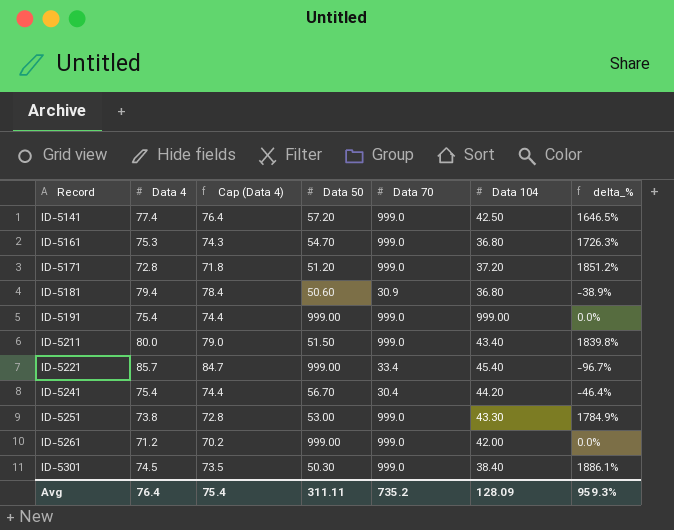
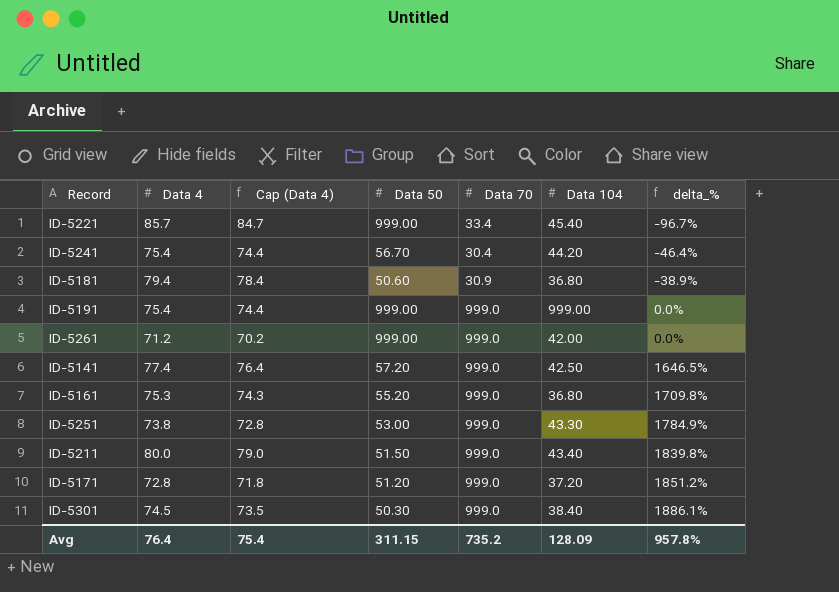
row order: Record ascending -> delta_% ascending
ID-5161 | Data 50: 54.70 -> 55.20
ID-5161 | delta_%: 1726.3% -> 1709.8%
Avg | Data 50: 311.11 -> 311.15
Avg | delta_%: 959.3% -> 957.8%

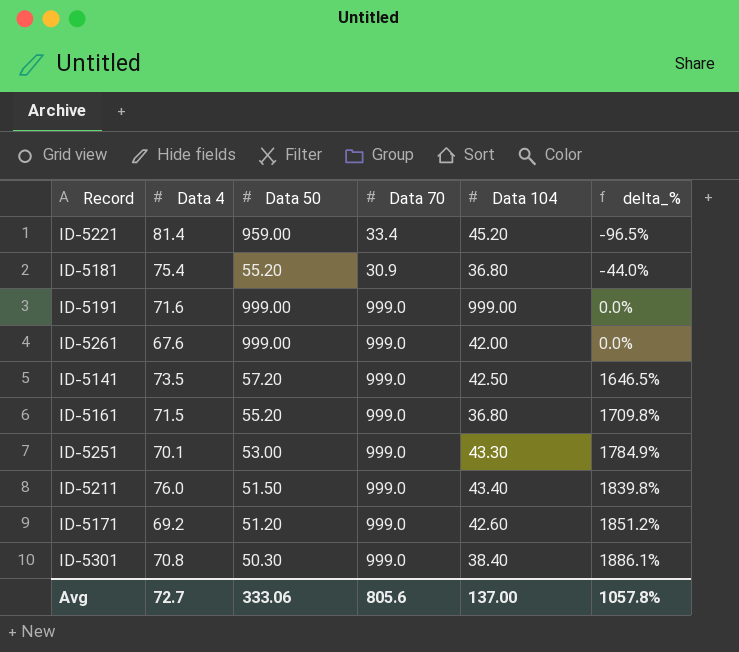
column Cap (Data 4) | formula: [Data 4] - 1 -> none
row ID-5241: 75.4 | 74.4 | 56.70 | 30.4 | 44.20 | -46.4% -> none
ID-5221 | Data 4: 85.7 -> 81.4
ID-5221 | Data 50: 999.00 -> 959.00
ID-5221 | Data 104: 45.40 -> 45.20
ID-5221 | delta_%: -96.7% -> -96.5%
ID-5181 | Data 4: 79.4 -> 75.4
ID-5181 | Data 50: 50.60 -> 55.20
ID-5181 | delta_%: -38.9% -> -44.0%
ID-5191 | Data 4: 75.4 -> 71.6
ID-5261 | Data 4: 71.2 -> 67.6
ID-5141 | Data 4: 77.4 -> 73.5
ID-5161 | Data 4: 75.3 -> 71.5
ID-5251 | Data 4: 73.8 -> 70.1
ID-5211 | Data 4: 80.0 -> 76.0
ID-5171 | Data 4: 72.8 -> 69.2
ID-5171 | Data 104: 37.20 -> 42.60
ID-5301 | Data 4: 74.5 -> 70.8
Avg | Data 4: 76.4 -> 72.7
Avg | Data 50: 311.15 -> 333.06
Avg | Data 70: 735.2 -> 805.6
Avg | Data 104: 128.09 -> 137.00
Avg | delta_%: 957.8% -> 1057.8%

